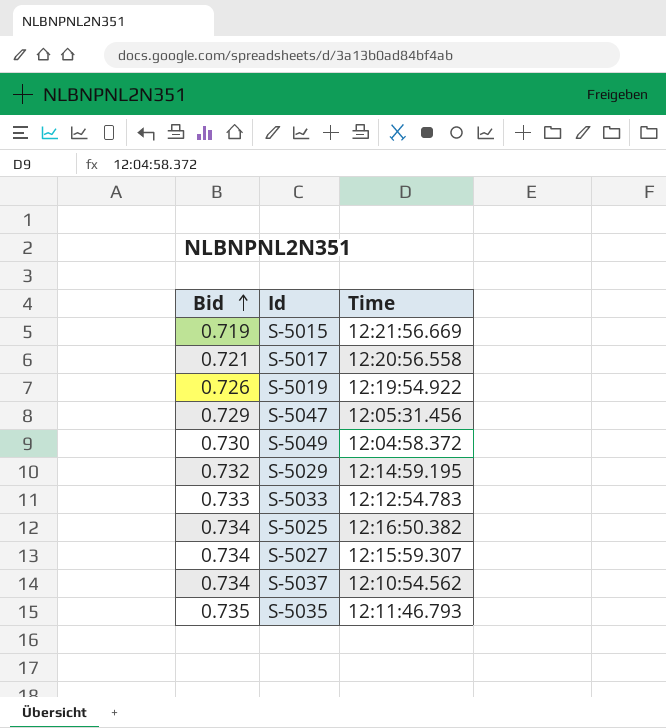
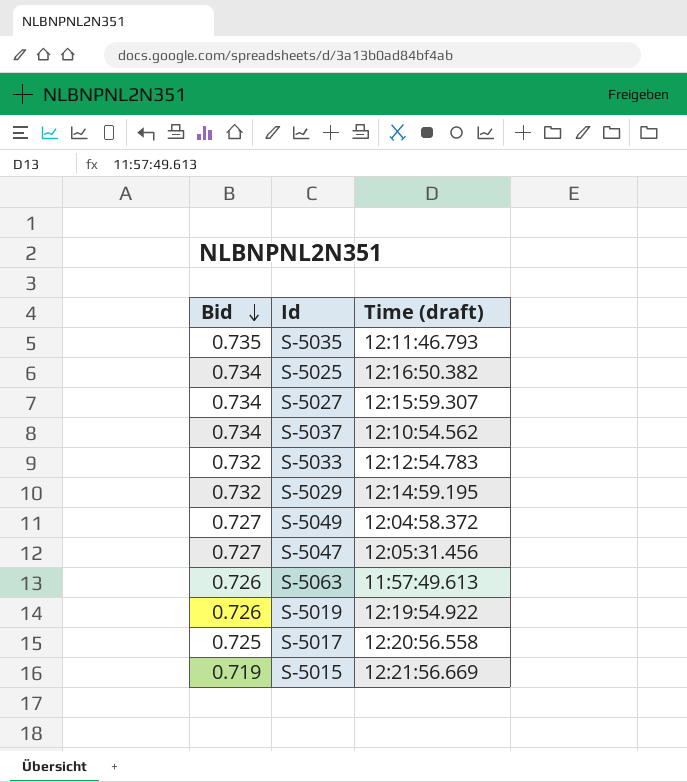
row order: Bid ascending -> Bid descending
column name: Time -> Time (draft)
S-5033 | Bid: 0.733 -> 0.732
S-5049 | Bid: 0.730 -> 0.727
S-5047 | Bid: 0.729 -> 0.727
row S-5063: none -> 0.726 | 11:57:49.613
S-5017 | Bid: 0.721 -> 0.725

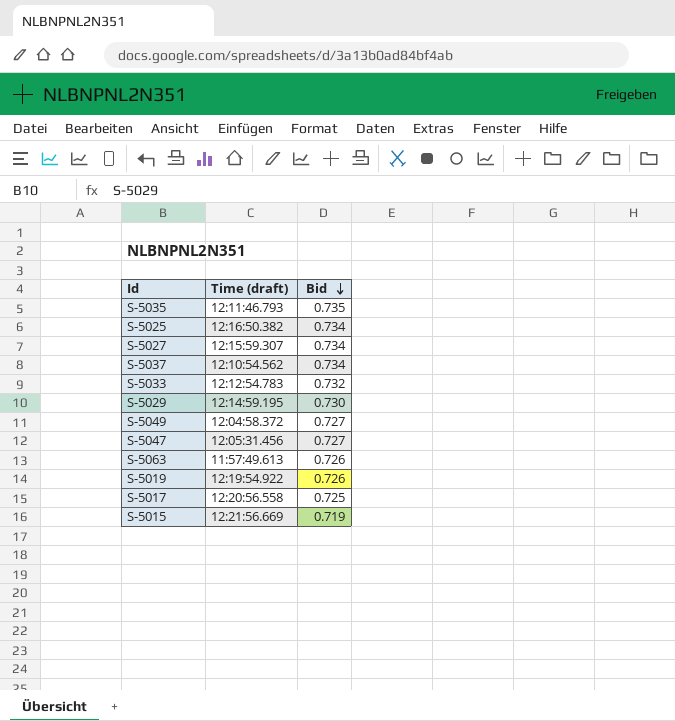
column Bid | position: 1 -> 3
S-5029 | Bid: 0.732 -> 0.730

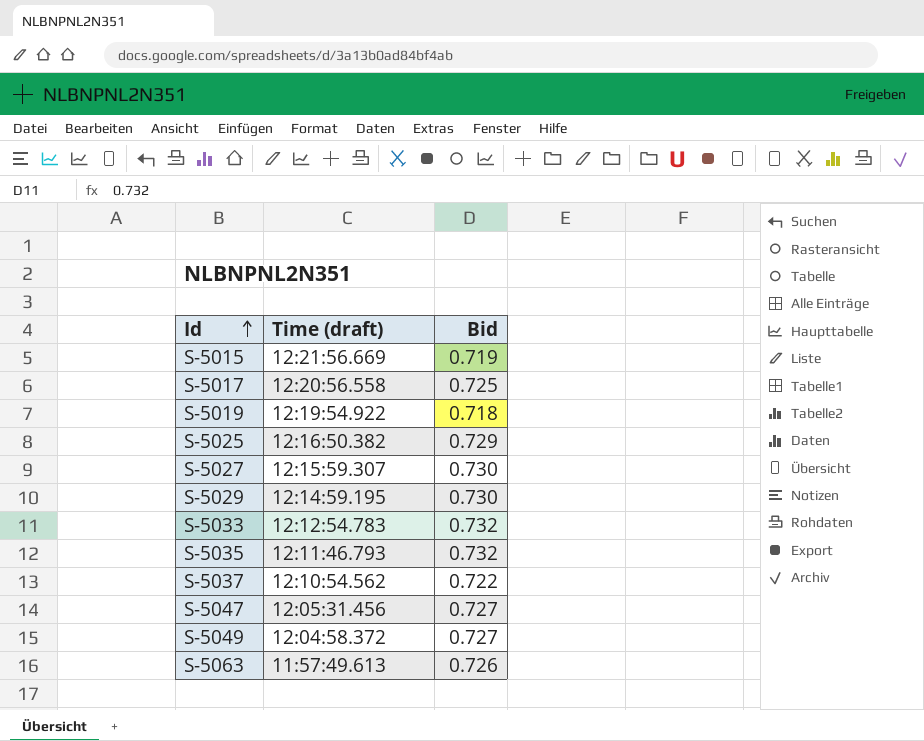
row order: Bid descending -> Id ascending
S-5019 | Bid: 0.726 -> 0.718
S-5025 | Bid: 0.734 -> 0.729
S-5027 | Bid: 0.734 -> 0.730
S-5035 | Bid: 0.735 -> 0.732
S-5037 | Bid: 0.734 -> 0.722

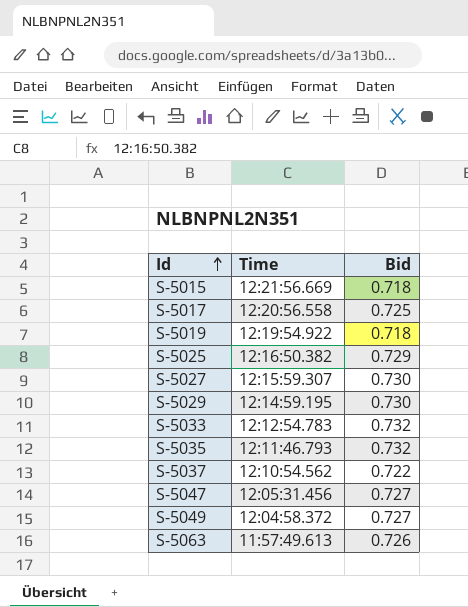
column name: Time (draft) -> Time
S-5015 | Bid: 0.719 -> 0.718

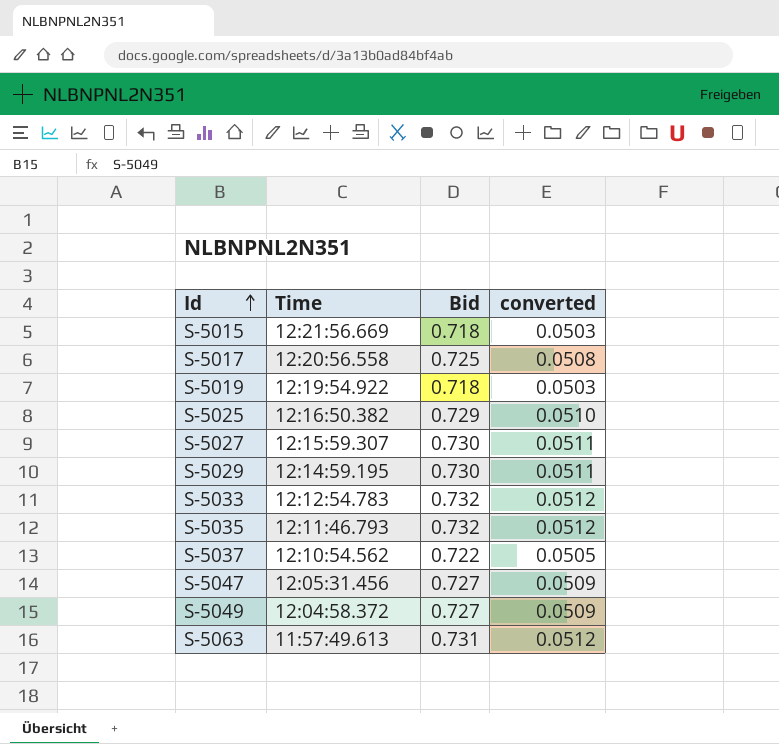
column converted | formula: none -> [Bid] * 0.07
S-5063 | Bid: 0.726 -> 0.731

